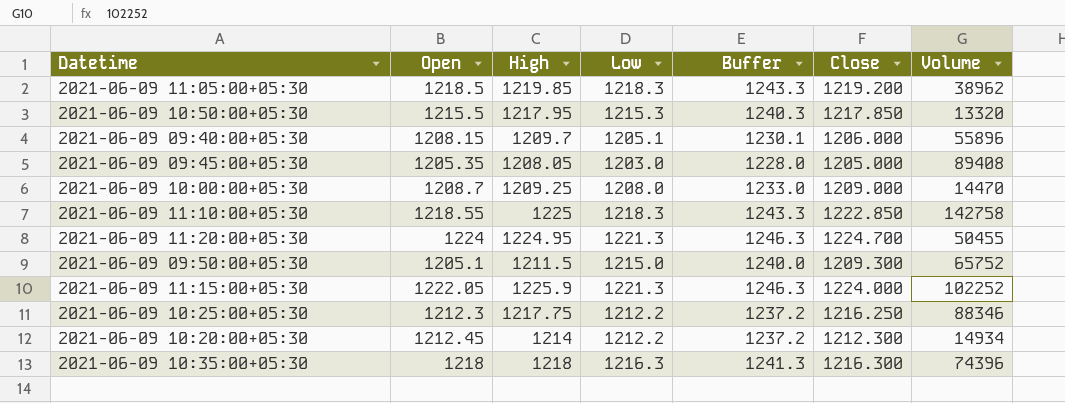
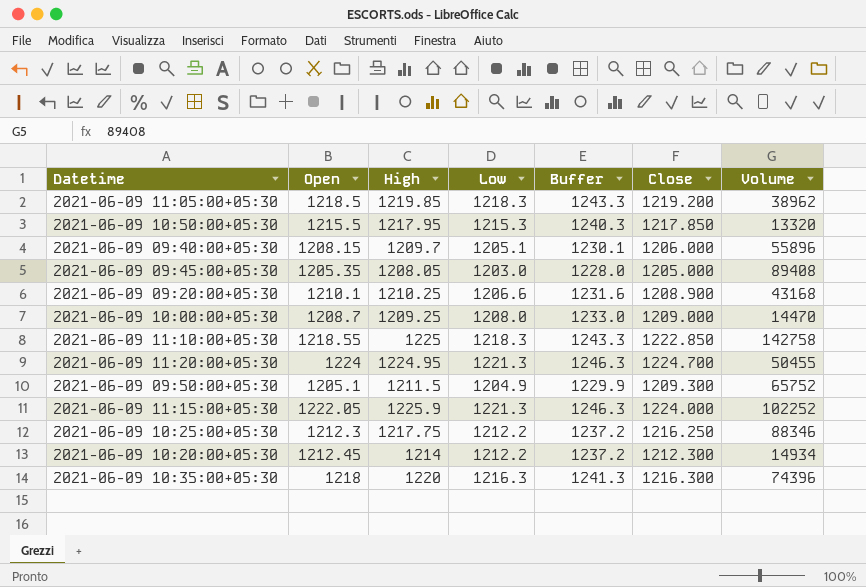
row 2021-06-09 09:20:00+05:30: none -> 1210.1 | 1210.25 | 1206.6 | 1231.6 | 1208.900 | 43168
2021-06-09 09:50:00+05:30 | Low: 1215.0 -> 1204.9
2021-06-09 09:50:00+05:30 | Buffer: 1240.0 -> 1229.9
2021-06-09 10:35:00+05:30 | High: 1218 -> 1220

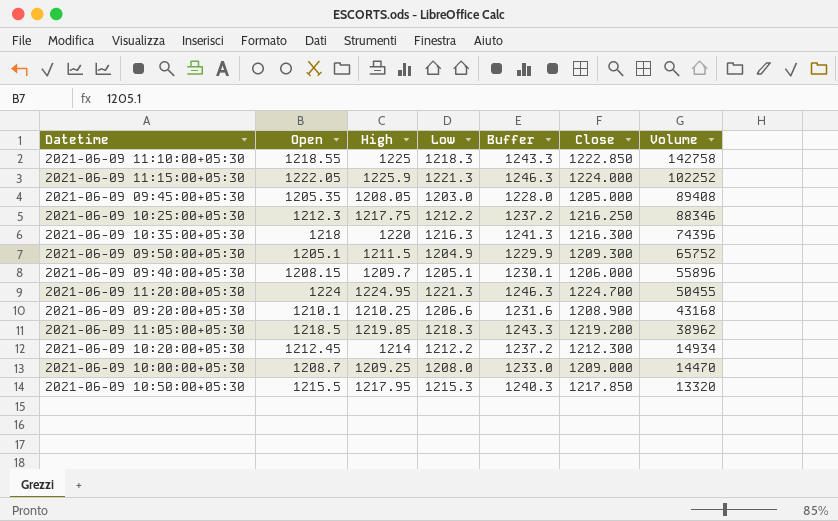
row order: none -> Volume descending

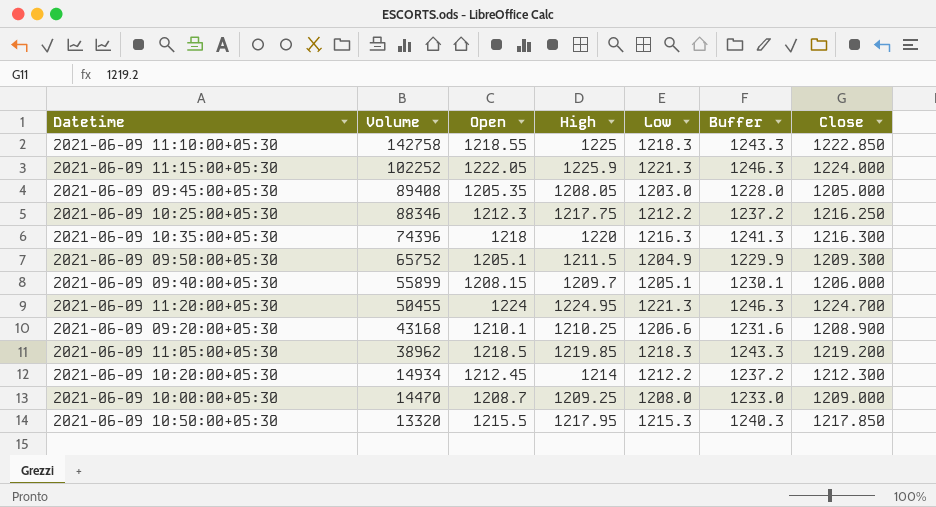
column Volume | position: 7 -> 2
2021-06-09 09:40:00+05:30 | Volume: 55896 -> 55899

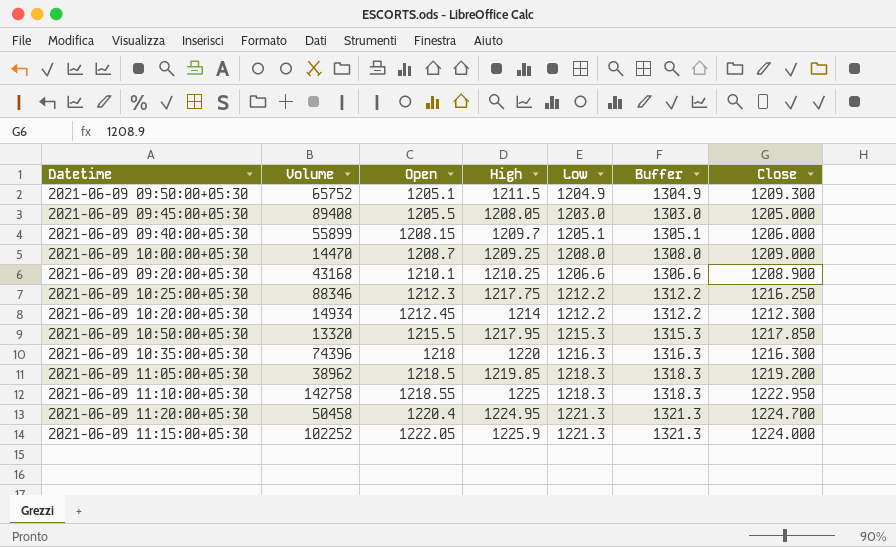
row order: Volume descending -> Open ascending
column Buffer | formula: [Low] + 25 -> [Low] + 100
2021-06-09 09:45:00+05:30 | Open: 1205.35 -> 1205.5
2021-06-09 11:10:00+05:30 | Close: 1222.850 -> 1222.950
2021-06-09 11:20:00+05:30 | Volume: 50455 -> 50458
2021-06-09 11:20:00+05:30 | Open: 1224 -> 1220.4

